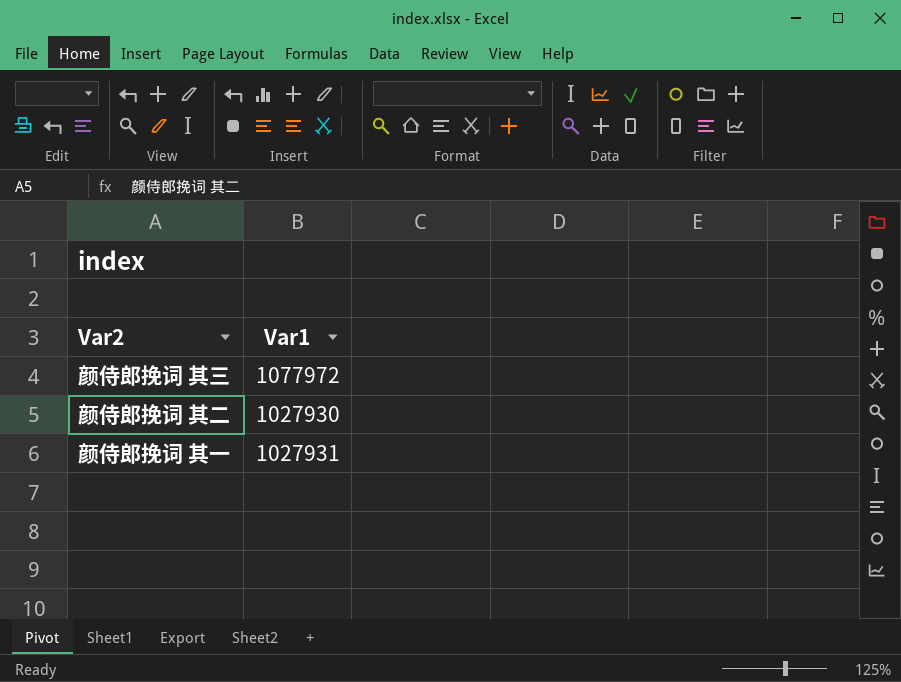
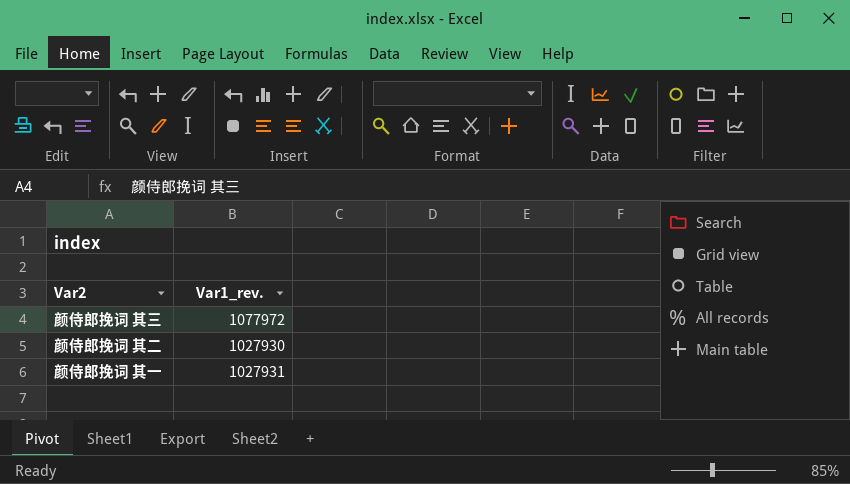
column name: Var1 -> Var1_rev.

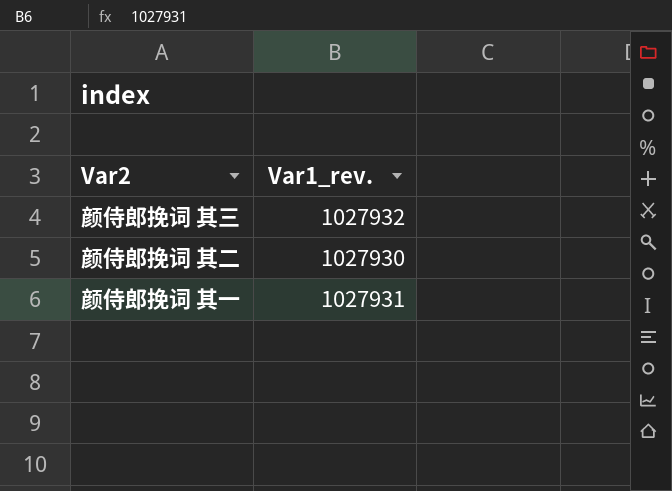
颜侍郎挽词 其三 | Var1_rev.: 1077972 -> 1027932

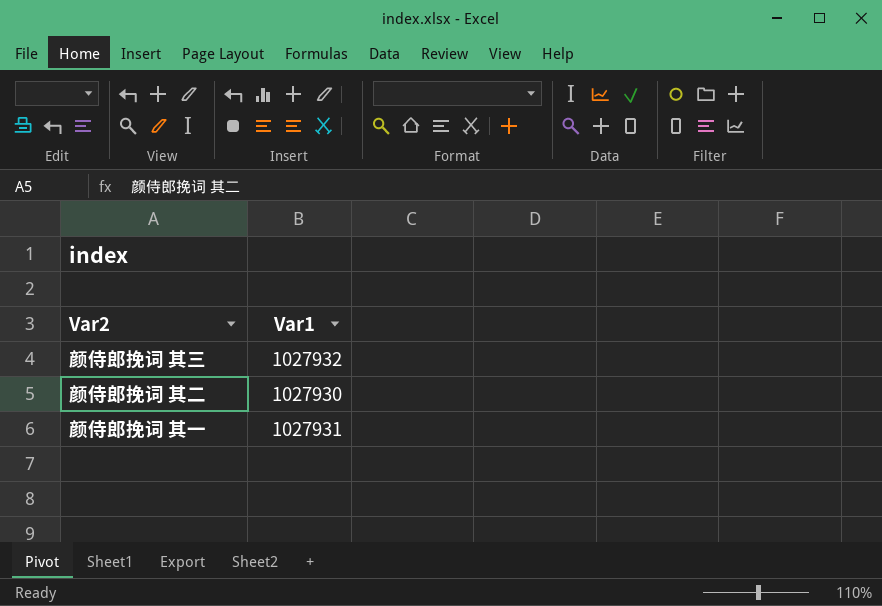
column name: Var1_rev. -> Var1

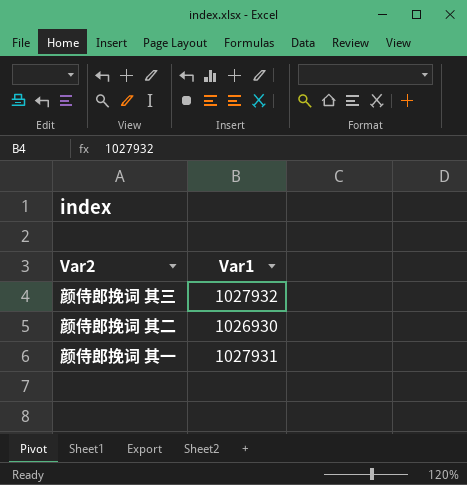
颜侍郎挽词 其二 | Var1: 1027930 -> 1026930

